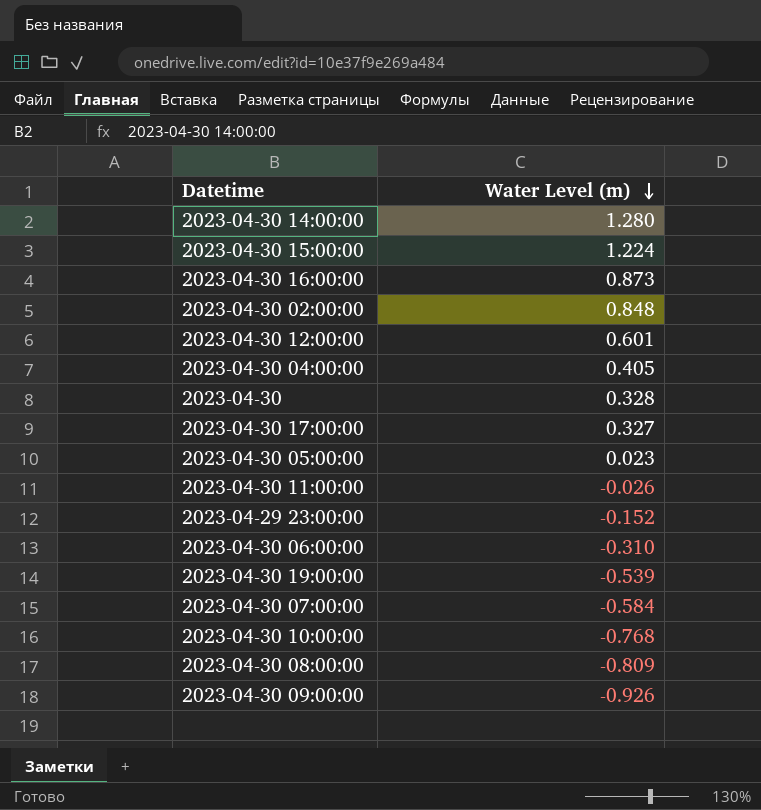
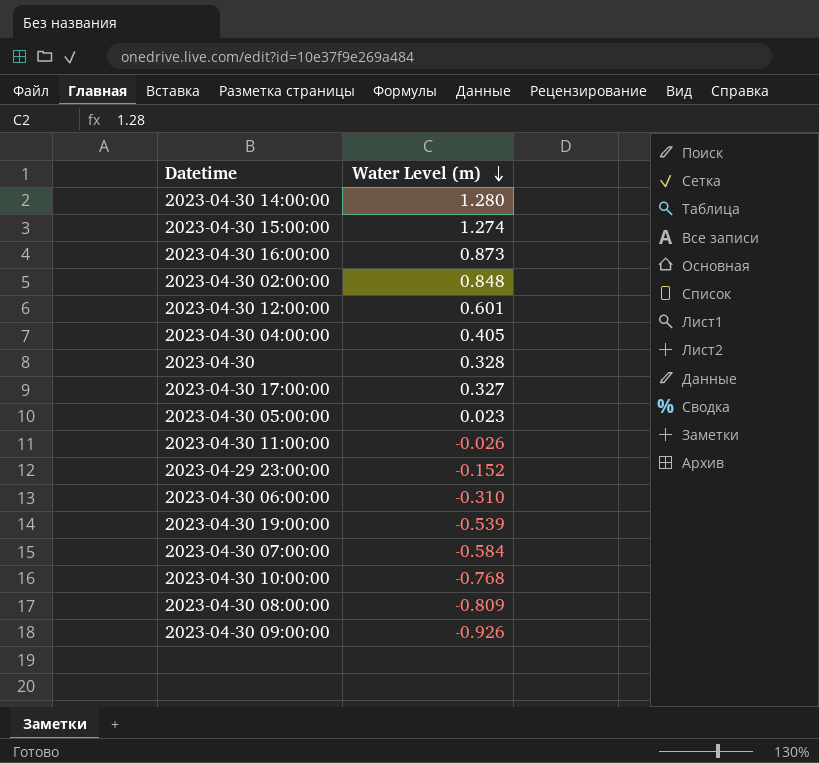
2023-04-30 15:00:00 | Water Level (m): 1.224 -> 1.274

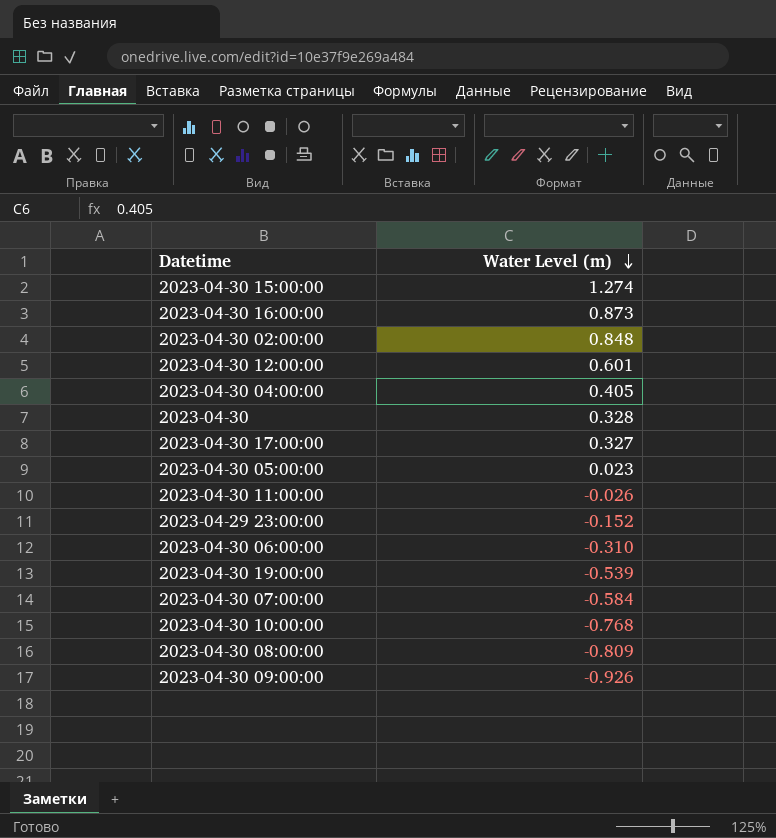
row 2023-04-30 14:00:00: 1.280 -> none

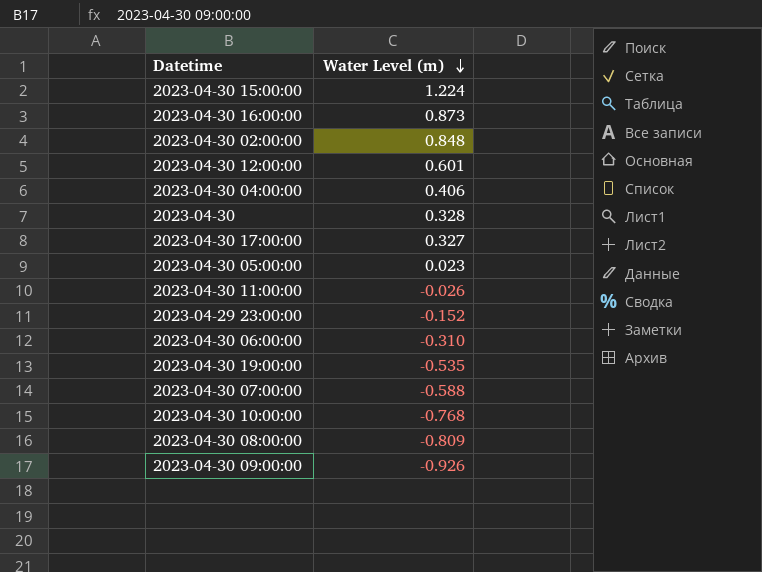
2023-04-30 15:00:00 | Water Level (m): 1.274 -> 1.224
2023-04-30 04:00:00 | Water Level (m): 0.405 -> 0.406
2023-04-30 19:00:00 | Water Level (m): -0.539 -> -0.535
2023-04-30 07:00:00 | Water Level (m): -0.584 -> -0.588

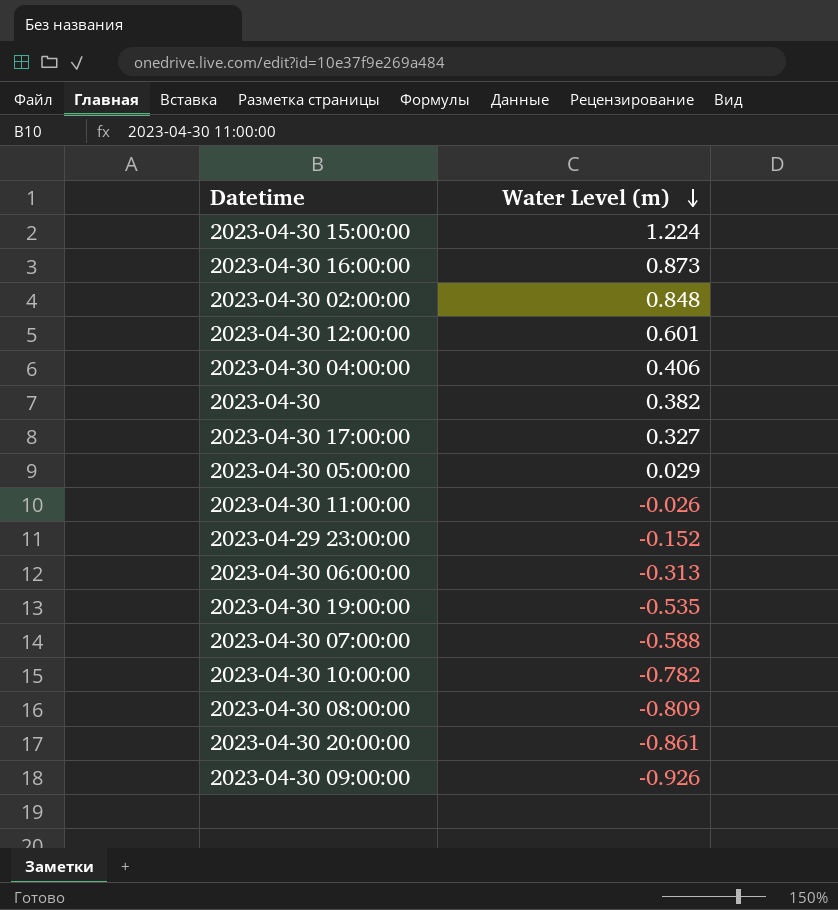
2023-04-30 | Water Level (m): 0.328 -> 0.382
2023-04-30 05:00:00 | Water Level (m): 0.023 -> 0.029
2023-04-30 06:00:00 | Water Level (m): -0.310 -> -0.313
2023-04-30 10:00:00 | Water Level (m): -0.768 -> -0.782
row 2023-04-30 20:00:00: none -> -0.861

